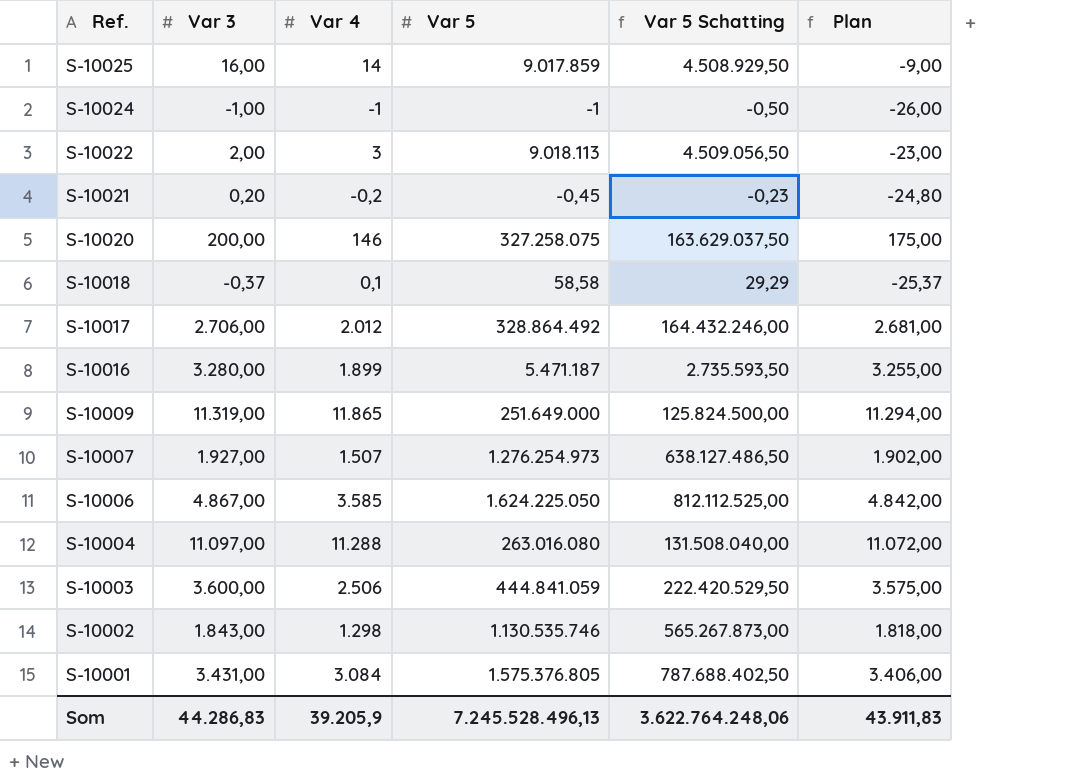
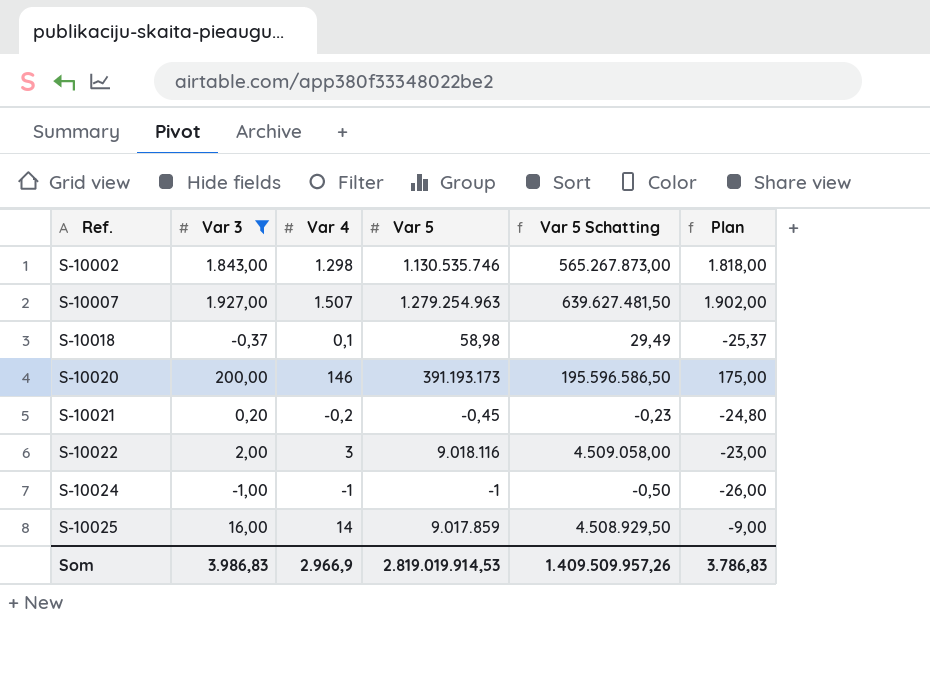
filter: none -> Var 3 <= 1.927,00
row order: Ref. descending -> Ref. ascending
S-10007 | Var 5: 1.276.254.973 -> 1.279.254.963
S-10007 | Var 5 Schatting: 638.127.486,50 -> 639.627.481,50
S-10018 | Var 5: 58,58 -> 58,98
S-10018 | Var 5 Schatting: 29,29 -> 29,49
S-10020 | Var 5: 327.258.075 -> 391.193.173
S-10020 | Var 5 Schatting: 163.629.037,50 -> 195.596.586,50
S-10022 | Var 5: 9.018.113 -> 9.018.116
S-10022 | Var 5 Schatting: 4.509.056,50 -> 4.509.058,00
Som | Var 3: 44.286,83 -> 3.986,83
Som | Var 4: 39.205,9 -> 2.966,9
Som | Var 5: 7.245.528.496,13 -> 2.819.019.914,53
Som | Var 5 Schatting: 3.622.764.248,06 -> 1.409.509.957,26
Som | Plan: 43.911,83 -> 3.786,83

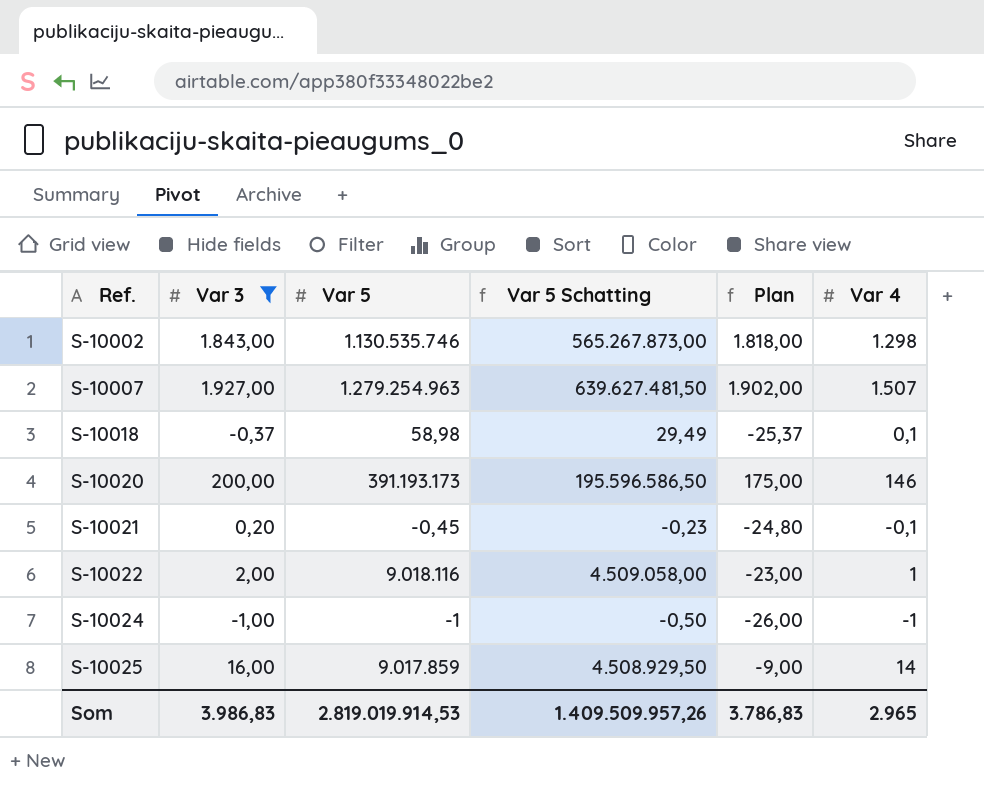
column Var 4 | position: 3 -> 6
S-10021 | Var 4: -0,2 -> -0,1
S-10022 | Var 4: 3 -> 1
Som | Var 4: 2.966,9 -> 2.965

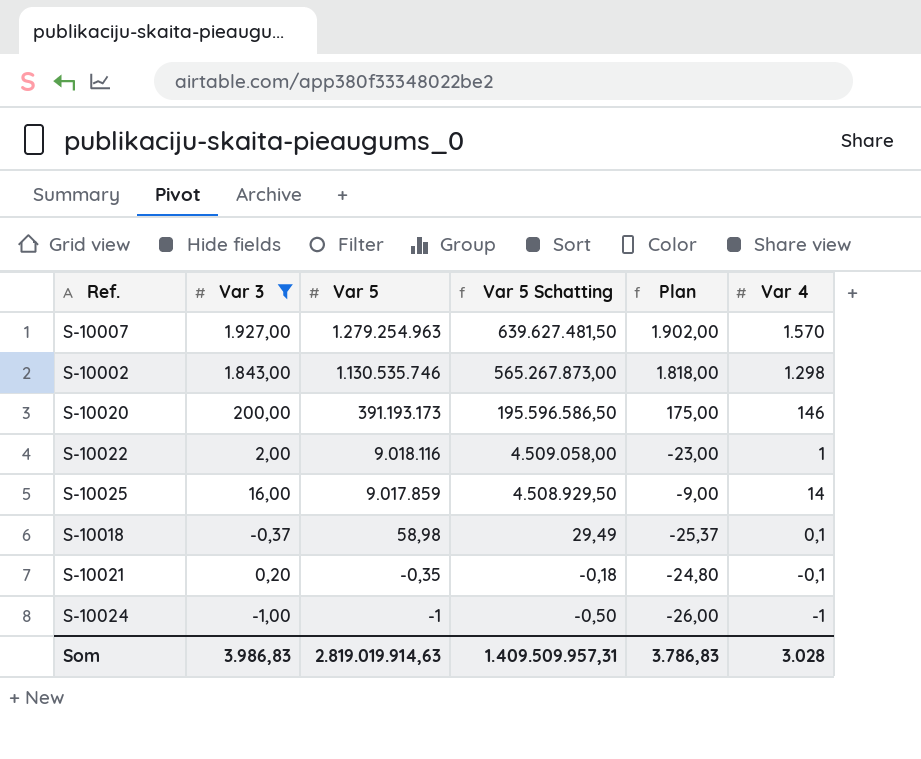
row order: Ref. ascending -> Var 5 descending
S-10007 | Var 4: 1.507 -> 1.570
S-10021 | Var 5: -0,45 -> -0,35
S-10021 | Var 5 Schatting: -0,23 -> -0,18
Som | Var 5: 2.819.019.914,53 -> 2.819.019.914,63
Som | Var 5 Schatting: 1.409.509.957,26 -> 1.409.509.957,31
Som | Var 4: 2.965 -> 3.028

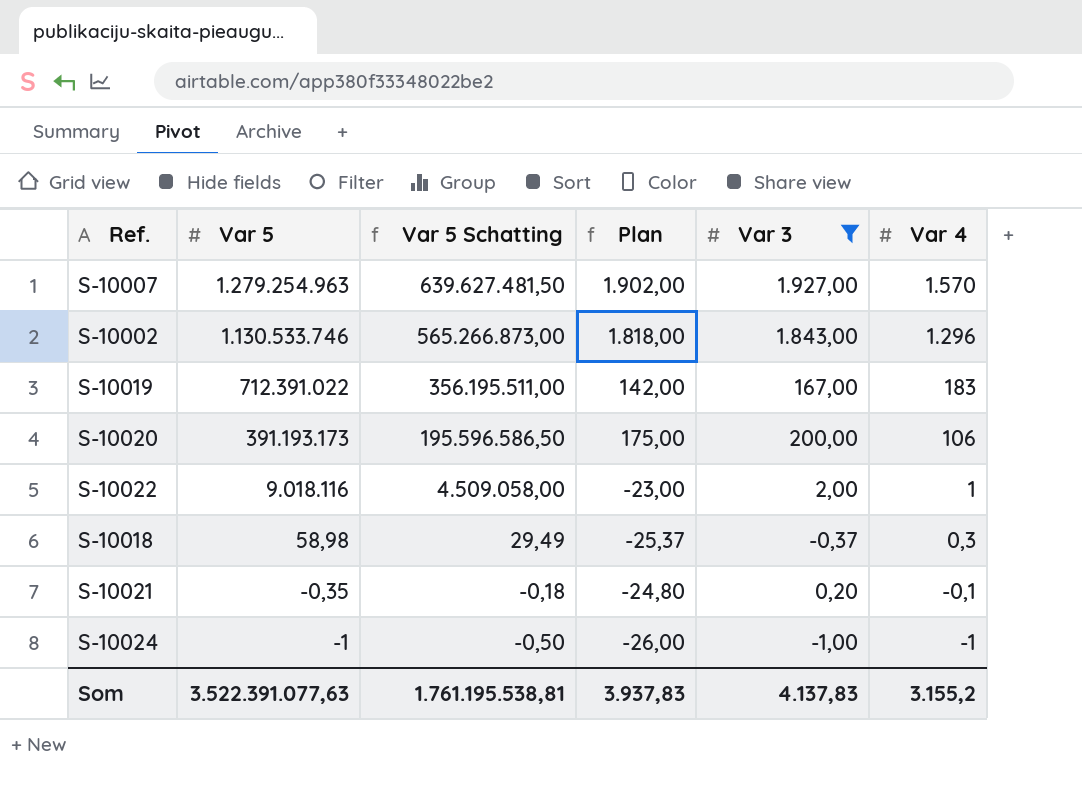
column Var 3 | position: 2 -> 5
row S-10025: 16,00 | 9.017.859 | 4.508.929,50 | -9,00 | 14 -> none
S-10002 | Var 5: 1.130.535.746 -> 1.130.533.746
S-10002 | Var 5 Schatting: 565.267.873,00 -> 565.266.873,00
S-10002 | Var 4: 1.298 -> 1.296
row S-10019: none -> 712.391.022 | 356.195.511,00 | 142,00 | 167,00 | 183
S-10020 | Var 4: 146 -> 106
S-10018 | Var 4: 0,1 -> 0,3
Som | Var 5: 2.819.019.914,63 -> 3.522.391.077,63
Som | Var 5 Schatting: 1.409.509.957,31 -> 1.761.195.538,81
Som | Plan: 3.786,83 -> 3.937,83
Som | Var 3: 3.986,83 -> 4.137,83
Som | Var 4: 3.028 -> 3.155,2

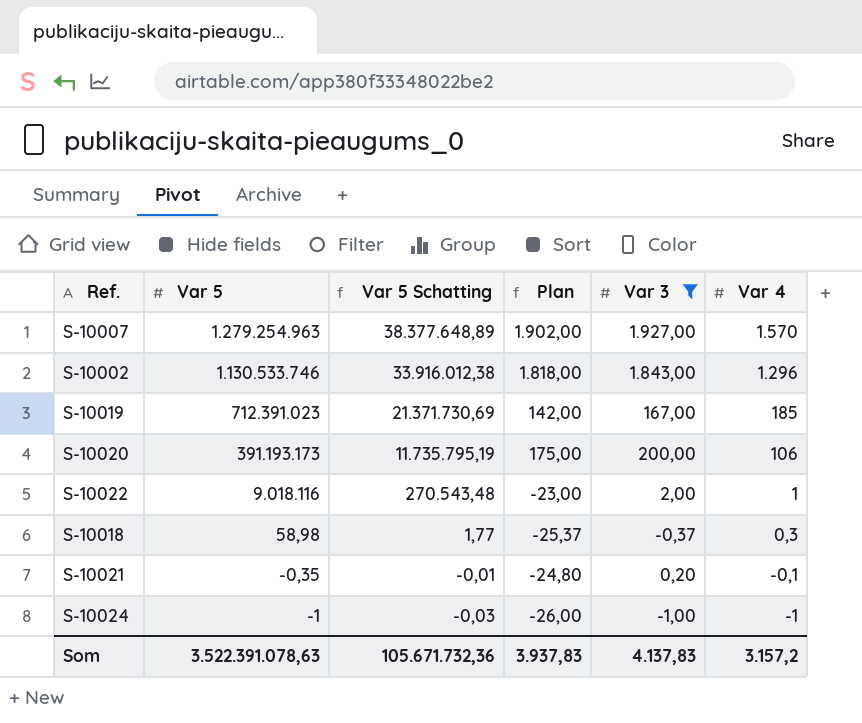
column Var 5 Schatting | formula: [Var 5] * 0,5 -> [Var 5] * 0,03
S-10019 | Var 5: 712.391.022 -> 712.391.023
S-10019 | Var 4: 183 -> 185
Som | Var 5: 3.522.391.077,63 -> 3.522.391.078,63
Som | Var 5 Schatting: 1.761.195.538,81 -> 105.671.732,36
Som | Var 4: 3.155,2 -> 3.157,2

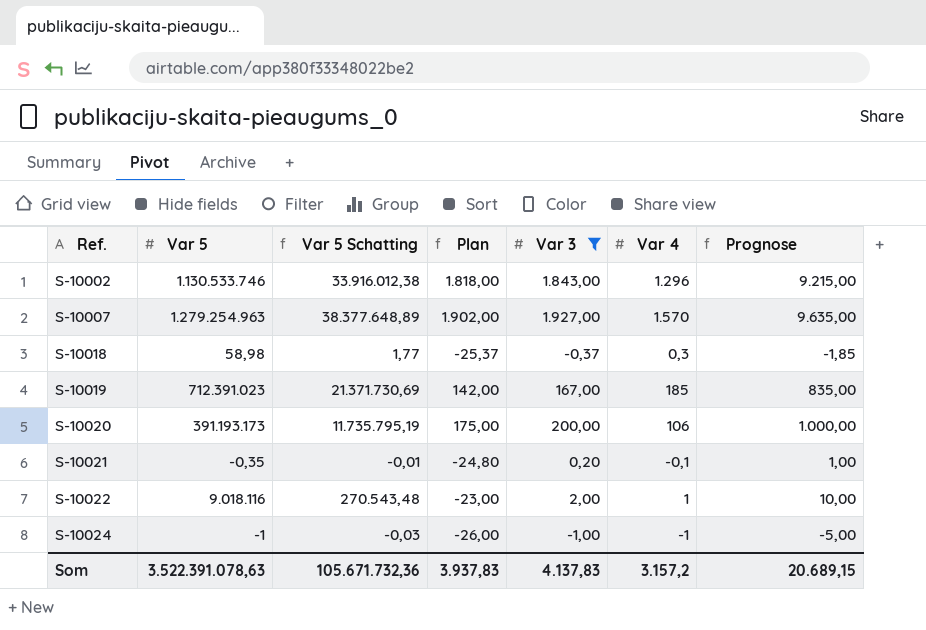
row order: Var 5 descending -> Ref. ascending
column Prognose | formula: none -> [Var 3] * 5

